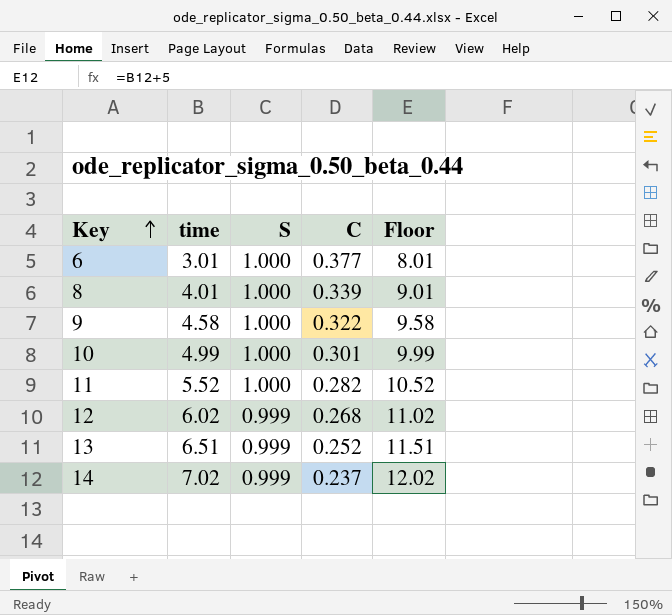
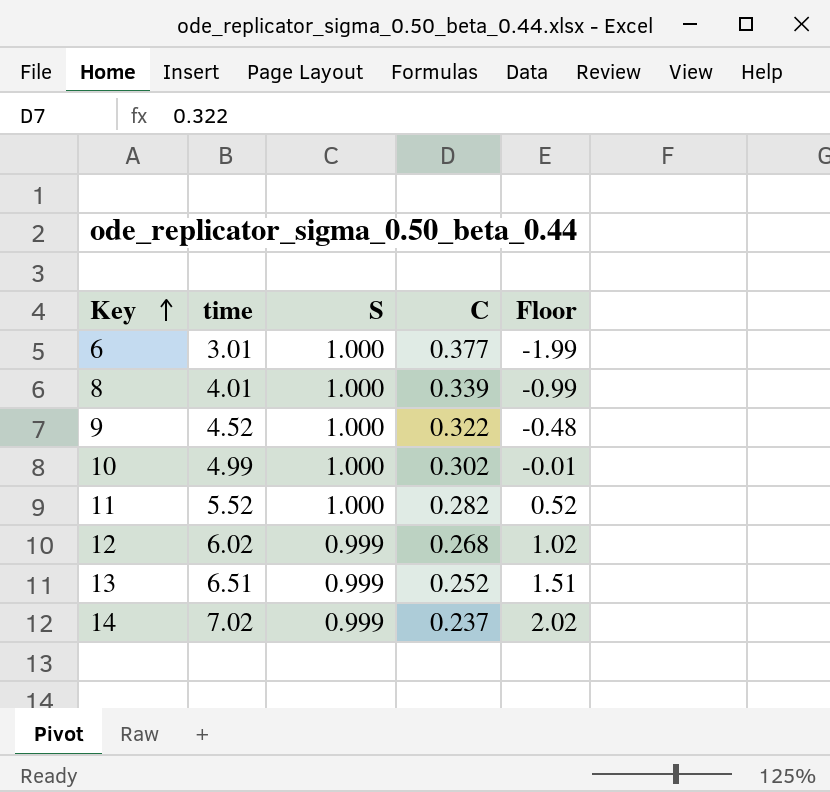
column Floor | formula: [time] + 5 -> [time] - 5
9 | time: 4.58 -> 4.52
10 | C: 0.301 -> 0.302

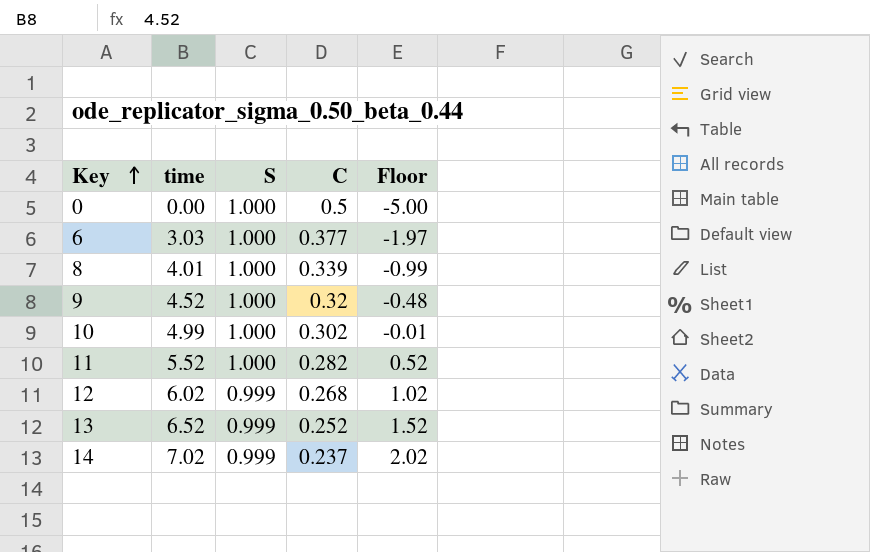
row 0: none -> 0.00 | 1.000 | 0.5 | -5.00
6 | time: 3.01 -> 3.03
6 | Floor: -1.99 -> -1.97
9 | C: 0.322 -> 0.32
13 | time: 6.51 -> 6.52
13 | Floor: 1.51 -> 1.52

